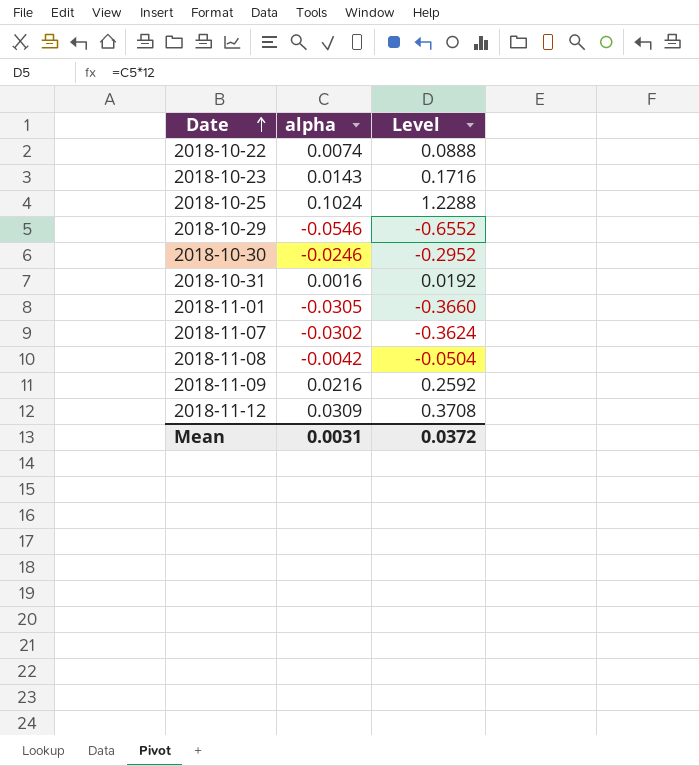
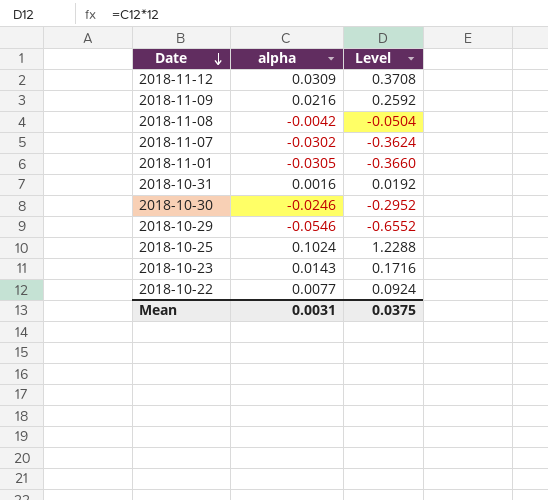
row order: Date ascending -> Date descending
2018-10-22 | alpha: 0.0074 -> 0.0077
2018-10-22 | Level: 0.0888 -> 0.0924
Mean | Level: 0.0372 -> 0.0375

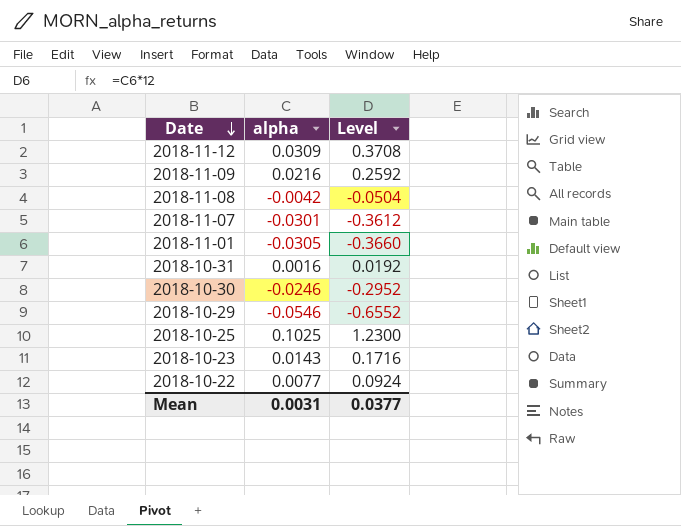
2018-11-07 | alpha: -0.0302 -> -0.0301
2018-11-07 | Level: -0.3624 -> -0.3612
2018-10-25 | alpha: 0.1024 -> 0.1025
2018-10-25 | Level: 1.2288 -> 1.2300
Mean | Level: 0.0375 -> 0.0377

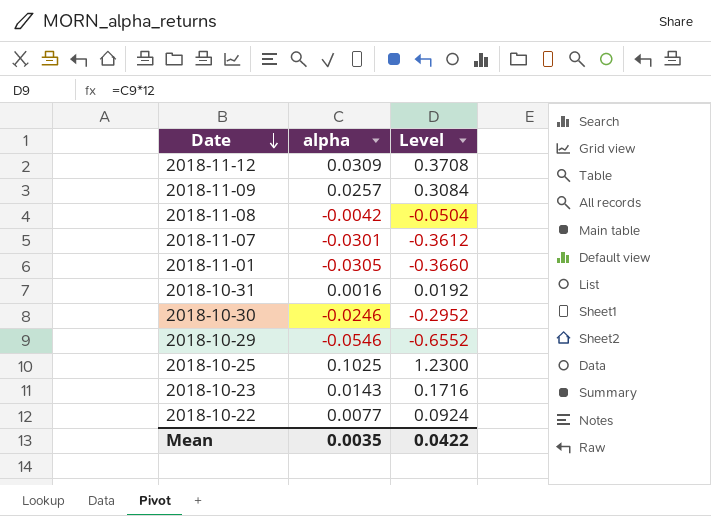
2018-11-09 | alpha: 0.0216 -> 0.0257
2018-11-09 | Level: 0.2592 -> 0.3084
Mean | alpha: 0.0031 -> 0.0035
Mean | Level: 0.0377 -> 0.0422

